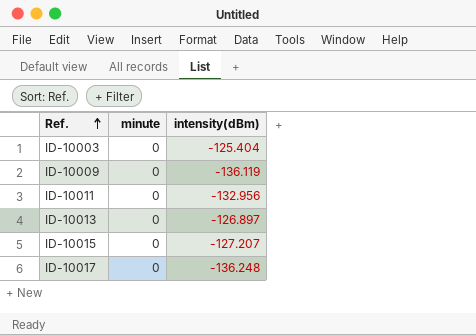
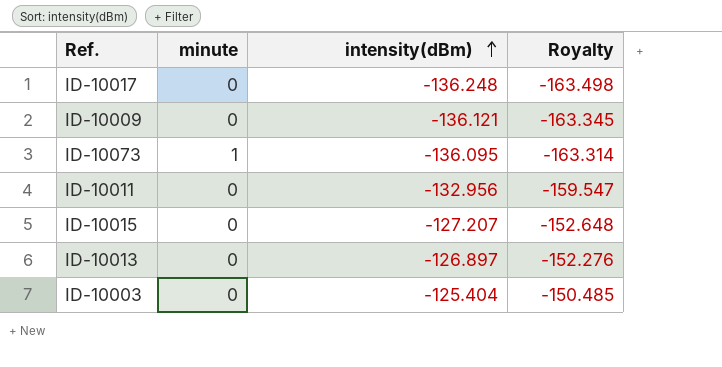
row order: Ref. ascending -> intensity(dBm) ascending
column Royalty | formula: none -> [intensity(dBm)] * 1.2
ID-10009 | intensity(dBm): -136.119 -> -136.121
row ID-10073: none -> 1 | -136.095 | -163.314

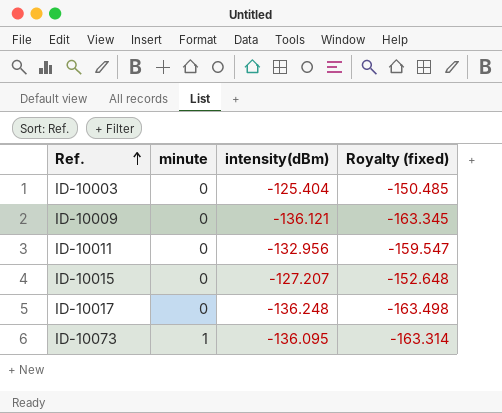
row order: intensity(dBm) ascending -> Ref. ascending
column name: Royalty -> Royalty (fixed)
row ID-10013: 0 | -126.897 | -152.276 -> none

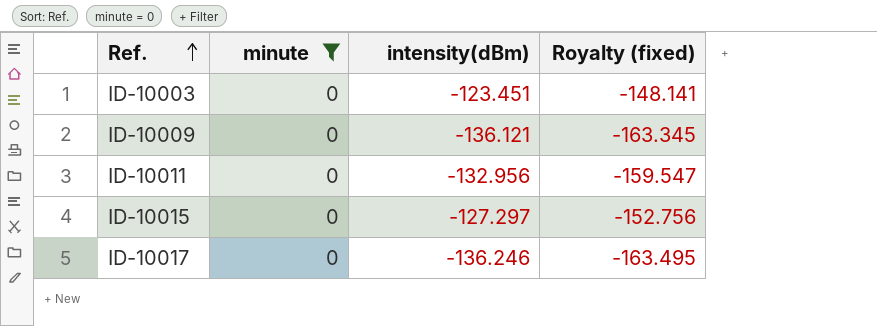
filter: none -> minute = 0
ID-10003 | intensity(dBm): -125.404 -> -123.451
ID-10003 | Royalty (fixed): -150.485 -> -148.141
ID-10015 | intensity(dBm): -127.207 -> -127.297
ID-10015 | Royalty (fixed): -152.648 -> -152.756
ID-10017 | intensity(dBm): -136.248 -> -136.246
ID-10017 | Royalty (fixed): -163.498 -> -163.495

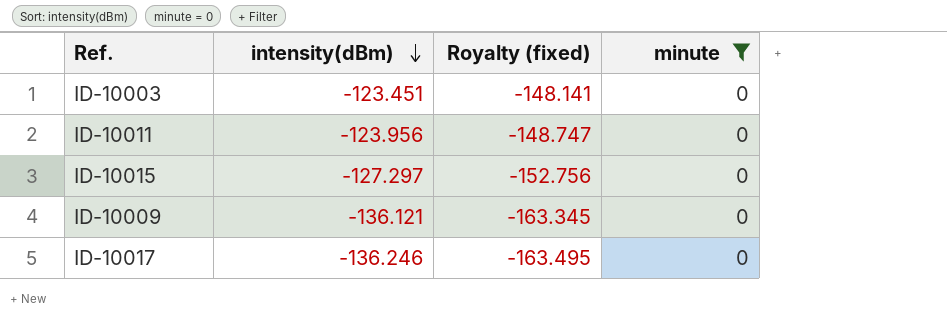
row order: Ref. ascending -> intensity(dBm) descending
column minute | position: 2 -> 4
ID-10011 | intensity(dBm): -132.956 -> -123.956
ID-10011 | Royalty (fixed): -159.547 -> -148.747

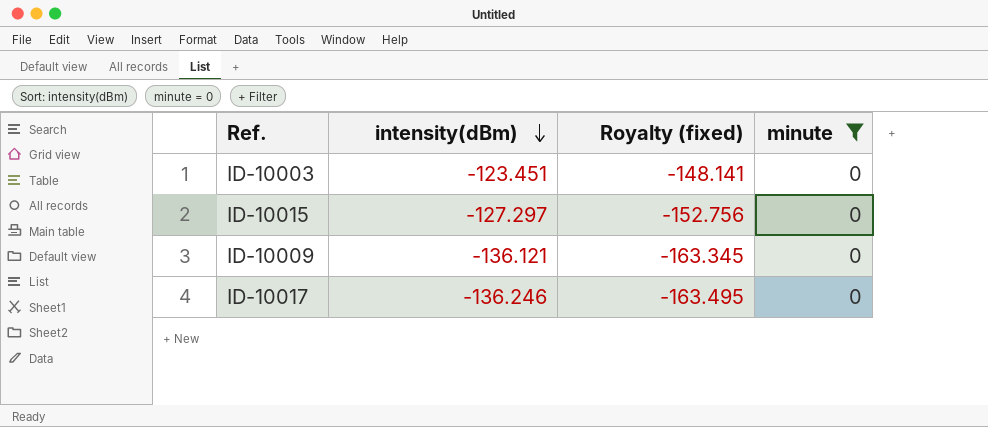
row ID-10011: -123.956 | -148.747 | 0 -> none

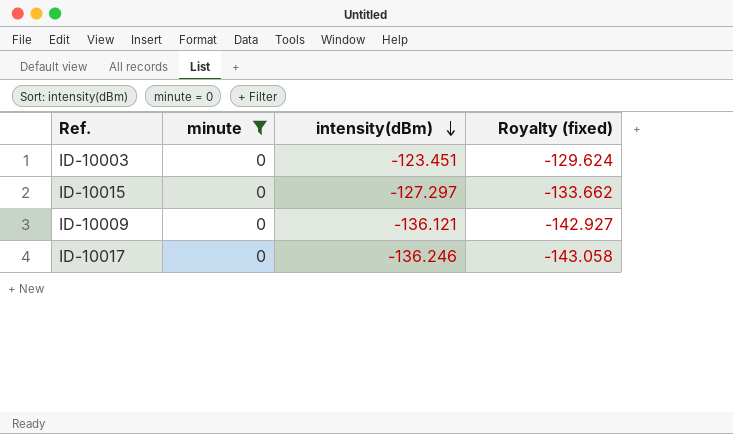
column minute | position: 4 -> 2
column Royalty (fixed) | formula: [intensity(dBm)] * 1.2 -> [intensity(dBm)] * 1.05

